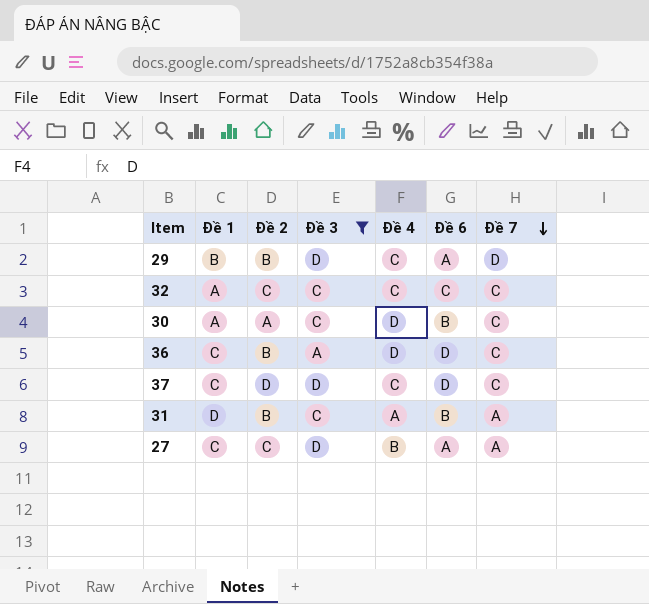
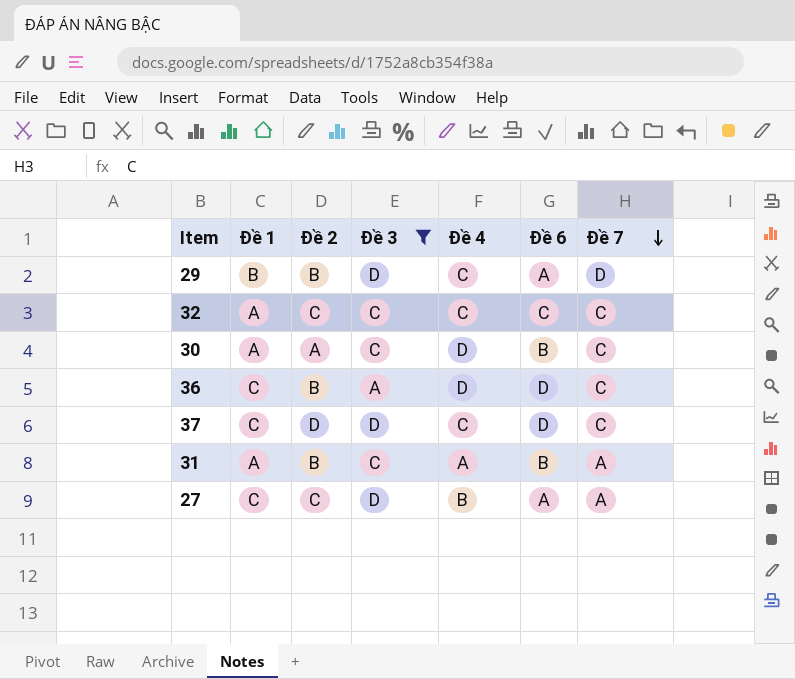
31 | Đề 1: D -> A

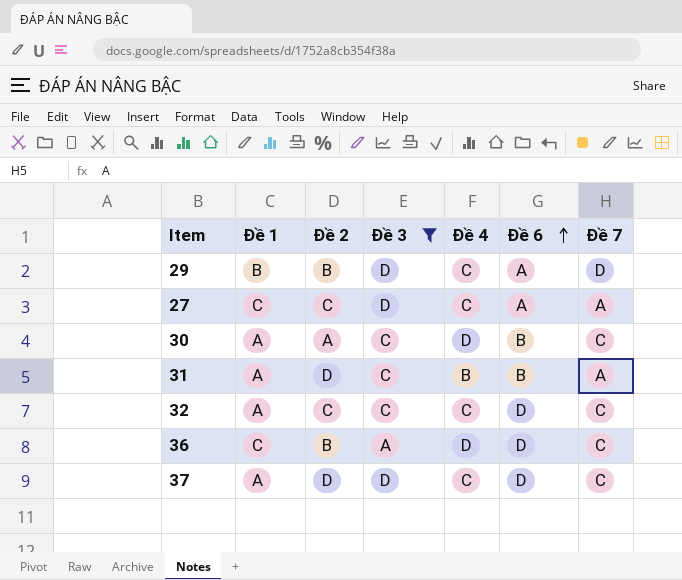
row order: Đề 7 descending -> Đề 6 ascending
27 | Đề 4: B -> C
31 | Đề 2: B -> D
31 | Đề 4: A -> B
32 | Đề 6: C -> D
37 | Đề 1: C -> A

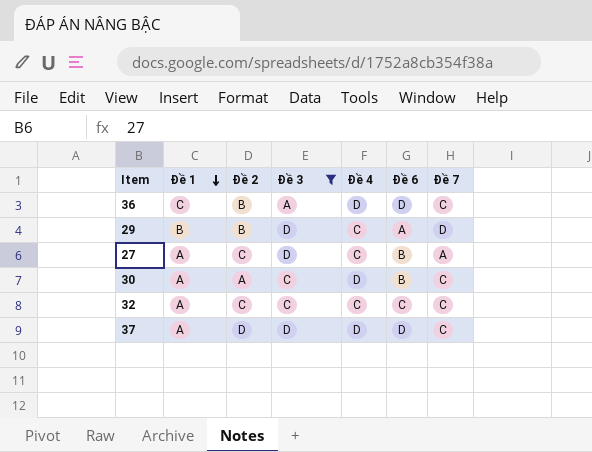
row order: Đề 6 ascending -> Đề 1 descending
row 31: A | D | C | B | B | A -> none
27 | Đề 1: C -> A
27 | Đề 6: A -> B
32 | Đề 6: D -> C
37 | Đề 4: C -> D

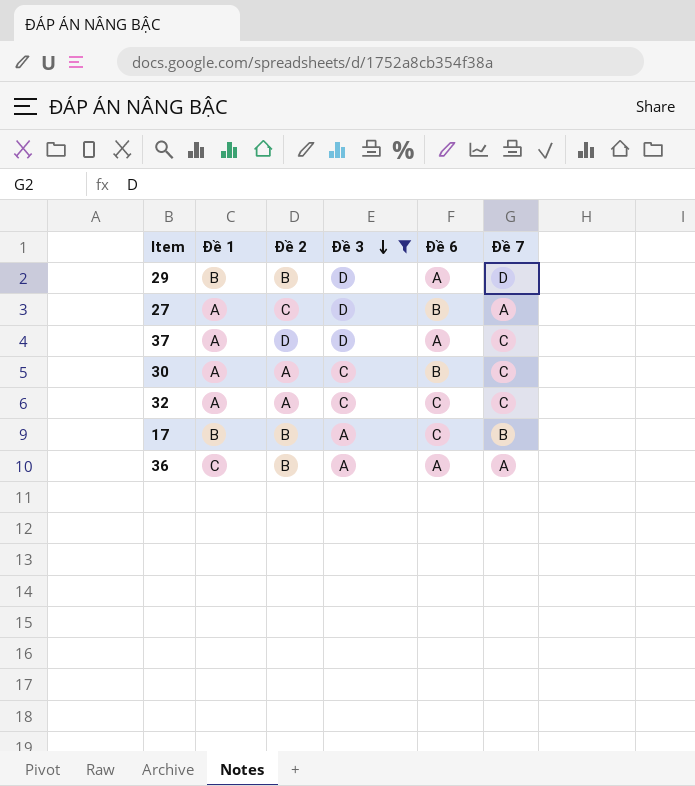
row order: Đề 1 descending -> Đề 3 descending
column Đề 4 | position: 5 -> none
37 | Đề 6: D -> A
32 | Đề 2: C -> A
row 17: none -> B | B | A | C | B
36 | Đề 6: D -> A
36 | Đề 7: C -> A

